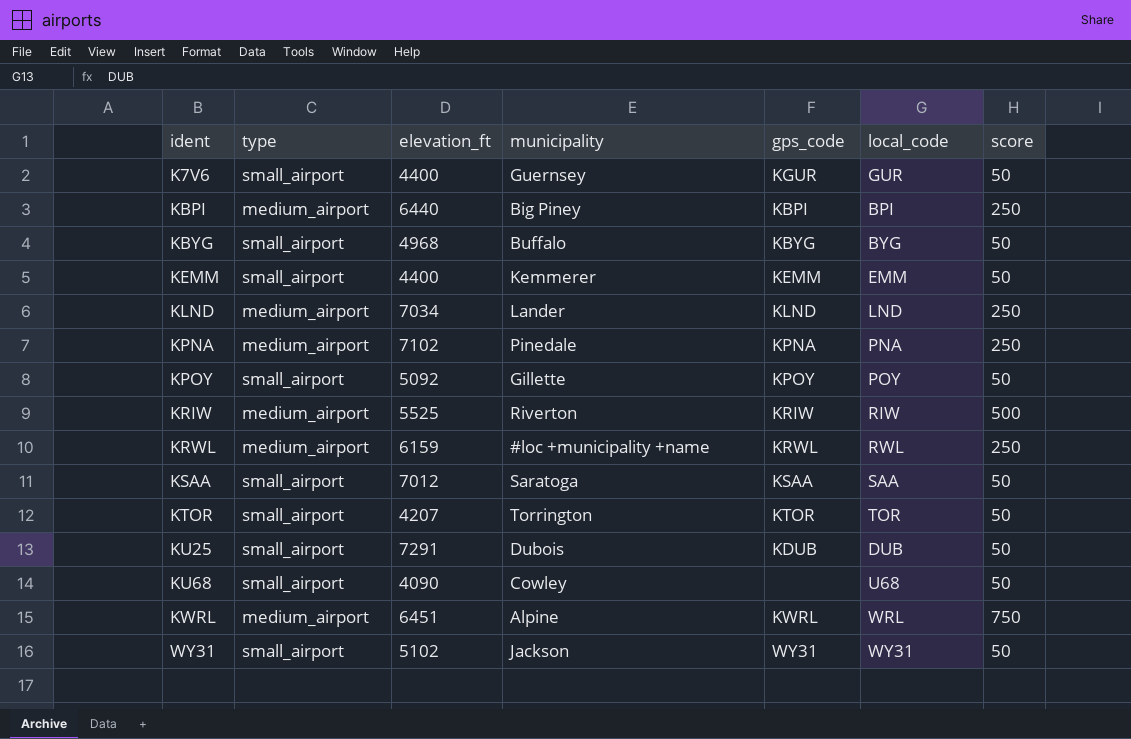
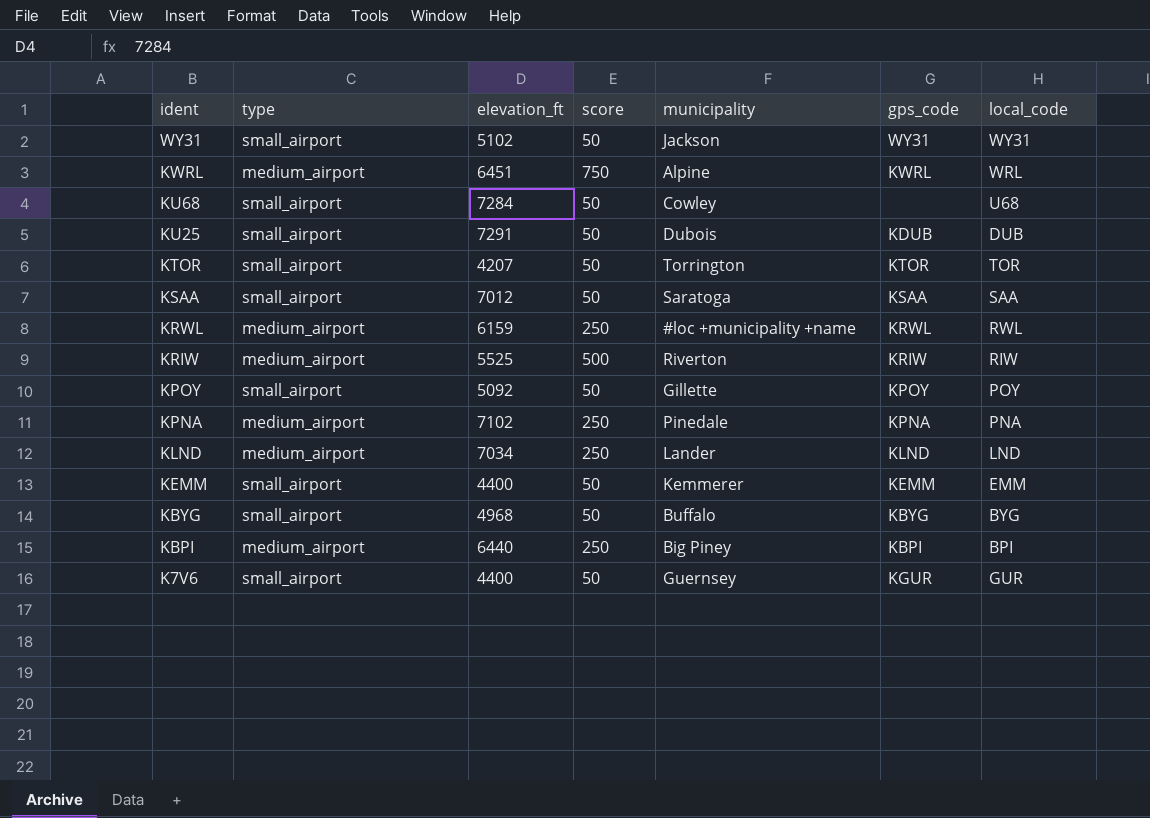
row order: ident ascending -> ident descending
column score | position: 7 -> 4
KU68 | elevation_ft: 4090 -> 7284

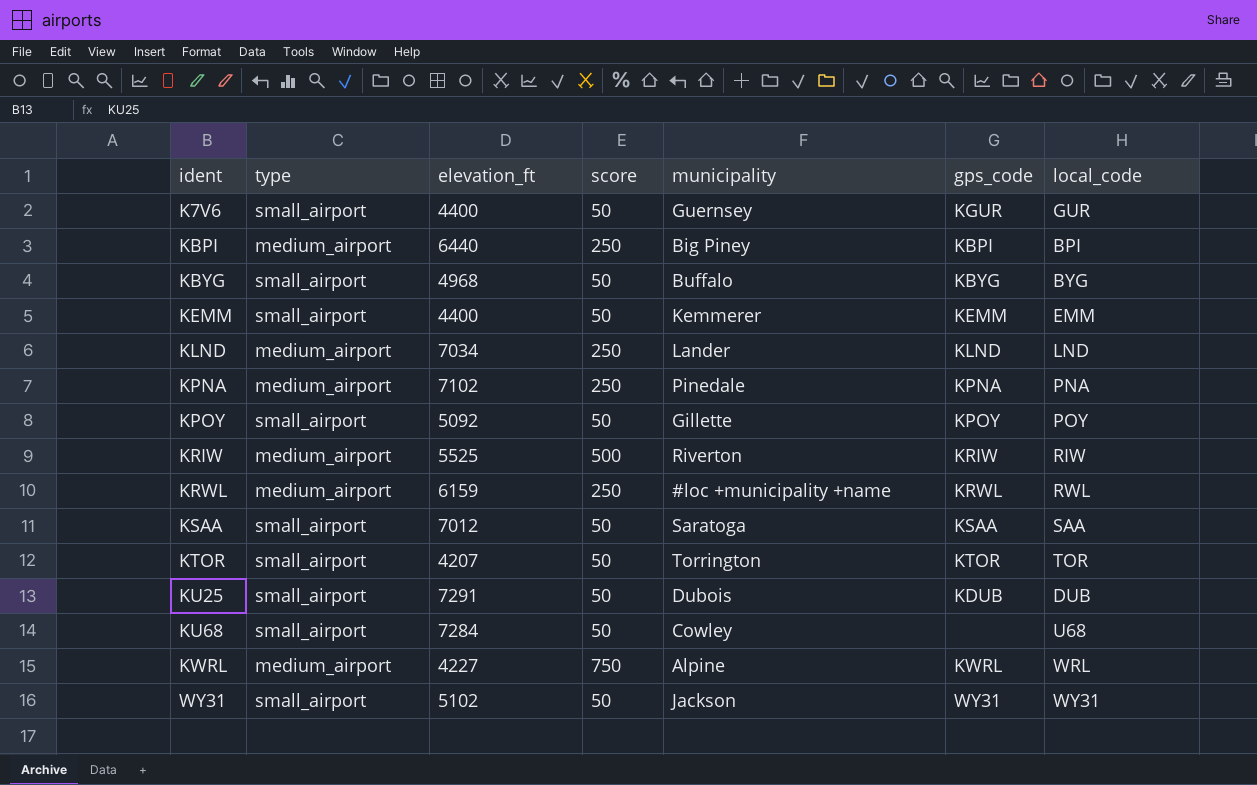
row order: ident descending -> ident ascending
KWRL | elevation_ft: 6451 -> 4227

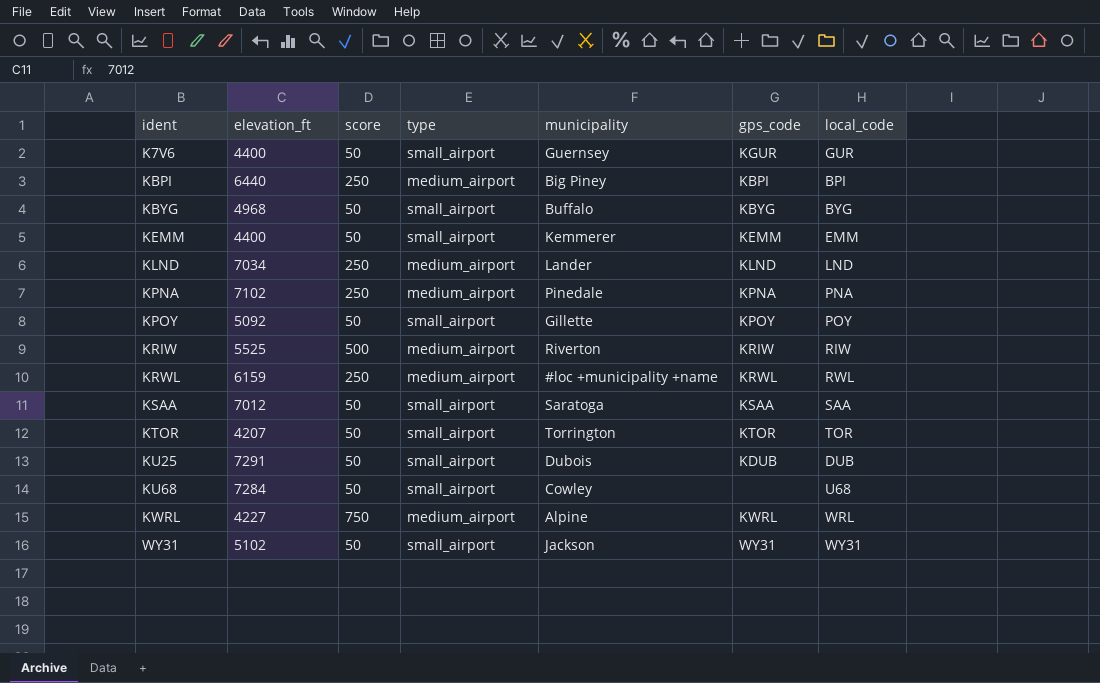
column type | position: 2 -> 4

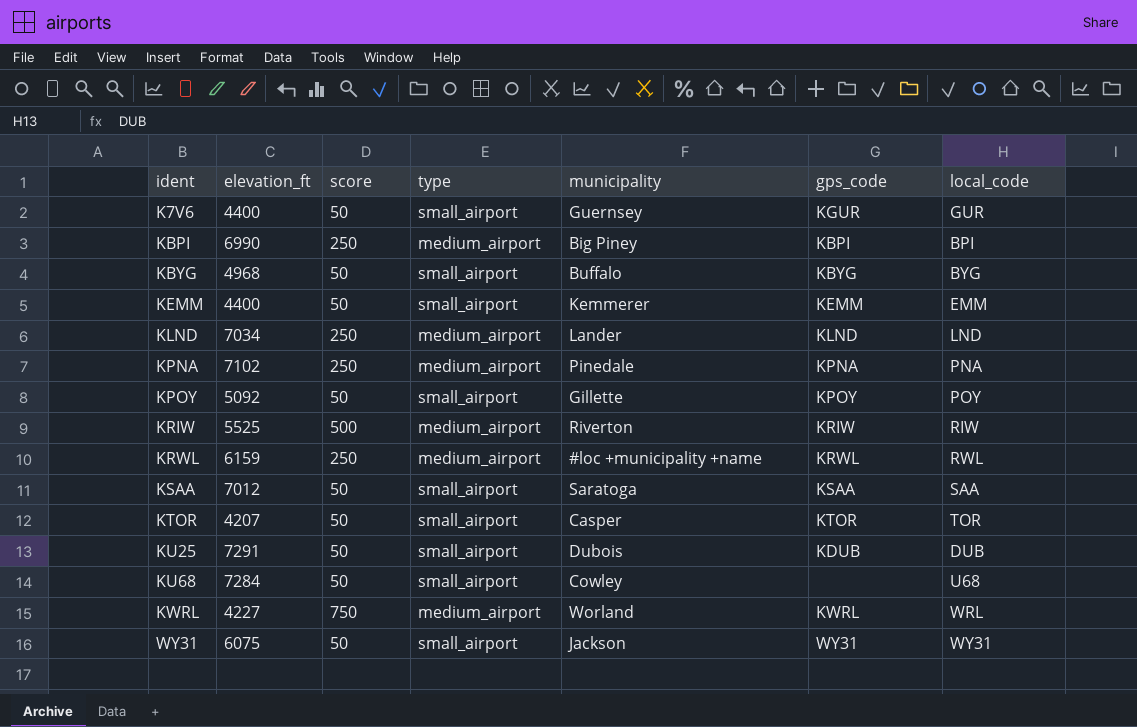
KBPI | elevation_ft: 6440 -> 6990
KTOR | municipality: Torrington -> Casper
KWRL | municipality: Alpine -> Worland
WY31 | elevation_ft: 5102 -> 6075

